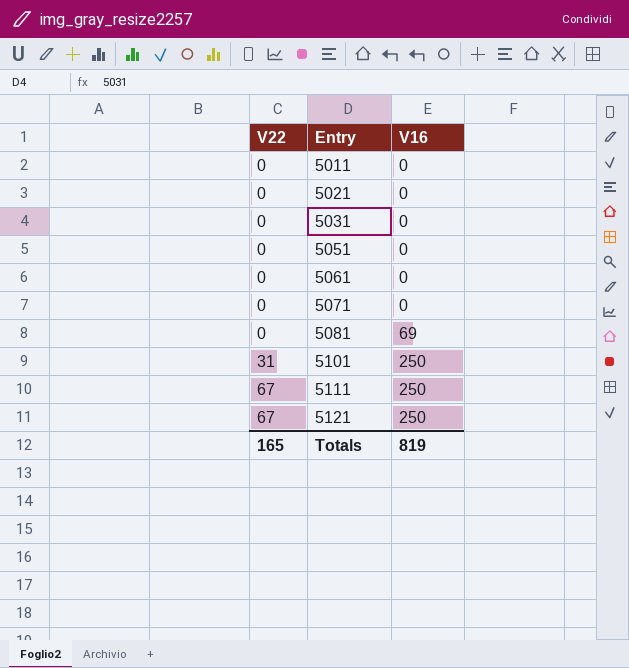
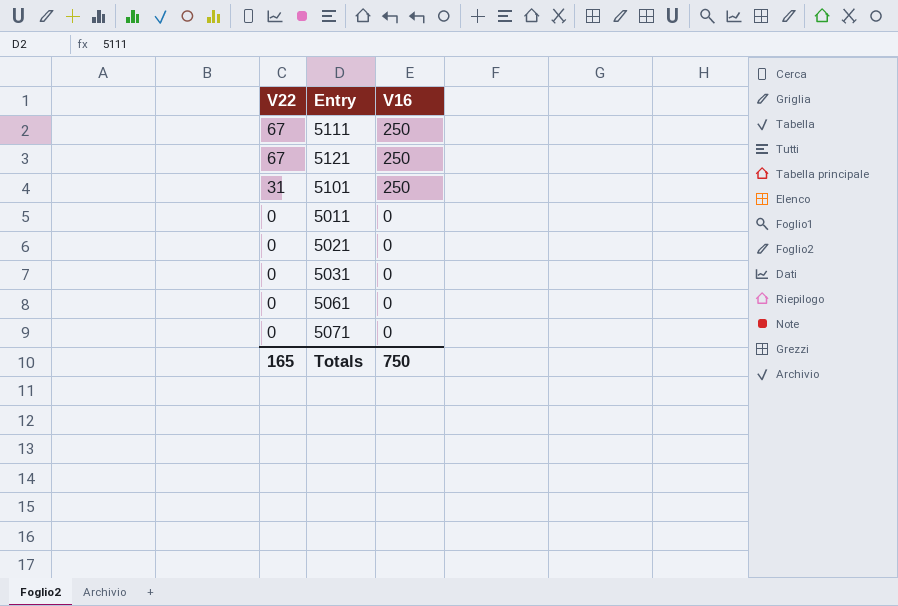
row order: V22 ascending -> V22 descending
row 5051: 0 | 0 -> none
row 5081: 0 | 69 -> none
Totals | V16: 819 -> 750

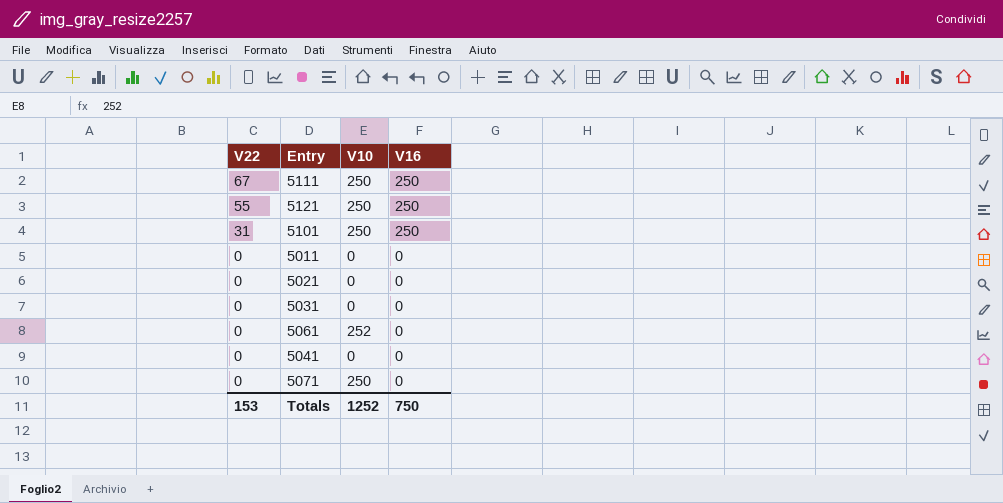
column V10 | position: none -> 3
5121 | V22: 67 -> 55
row 5041: none -> 0 | 0 | 0
Totals | V22: 165 -> 153

